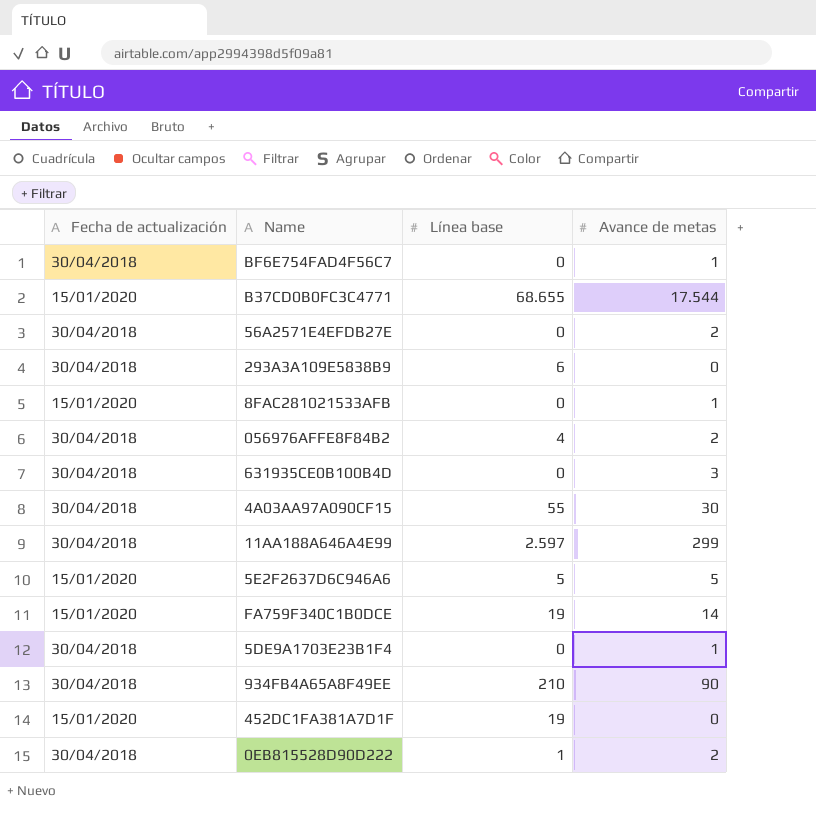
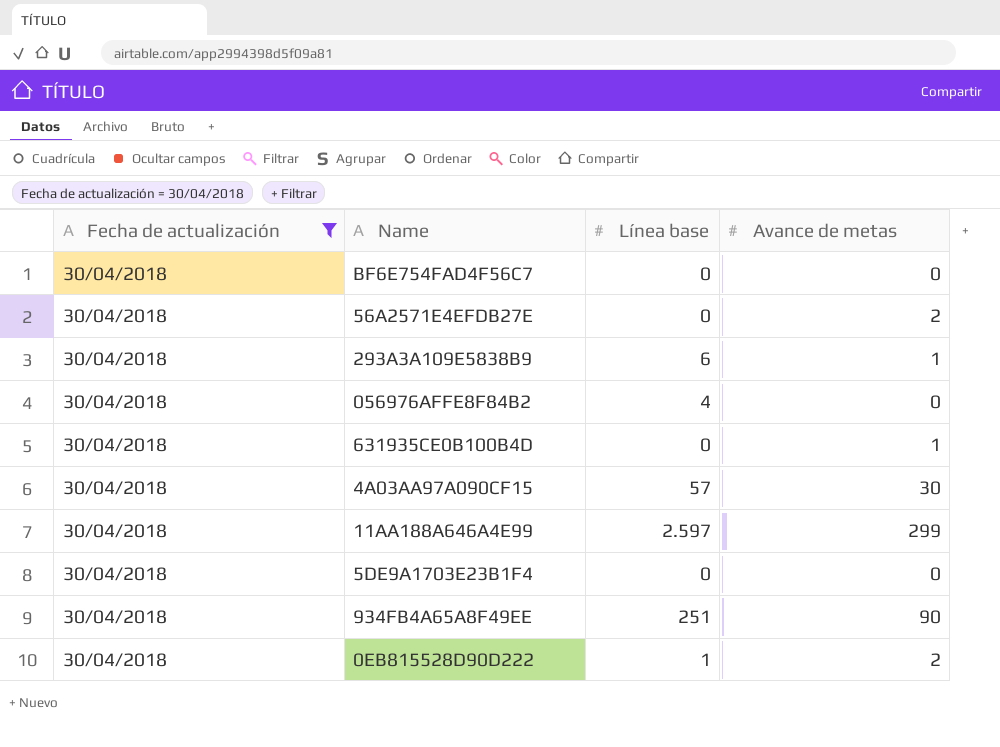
filter: none -> Fecha de actualización = 30/04/2018
BF6E754FAD4F56C7 | Avance de metas: 1 -> 0
293A3A109E5838B9 | Avance de metas: 0 -> 1
056976AFFE8F84B2 | Avance de metas: 2 -> 0
631935CE0B100B4D | Avance de metas: 3 -> 1
4A03AA97A090CF15 | Línea base: 55 -> 57
5DE9A1703E23B1F4 | Avance de metas: 1 -> 0
934FB4A65A8F49EE | Línea base: 210 -> 251

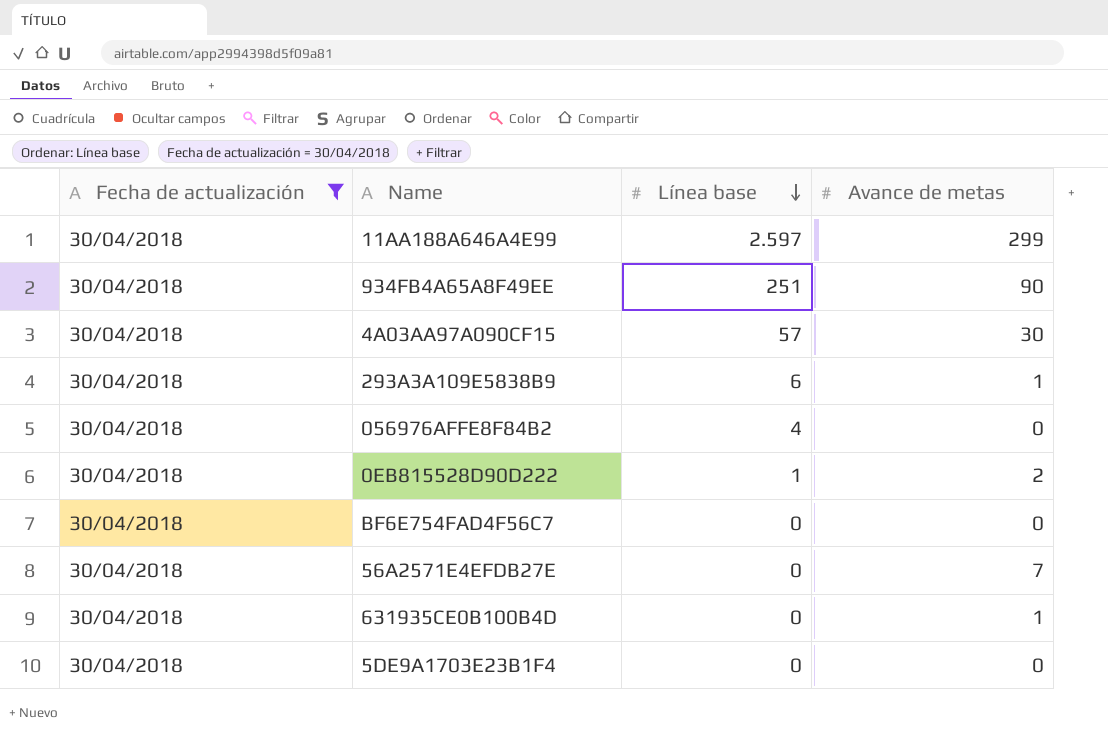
row order: none -> Línea base descending
56A2571E4EFDB27E | Avance de metas: 2 -> 7

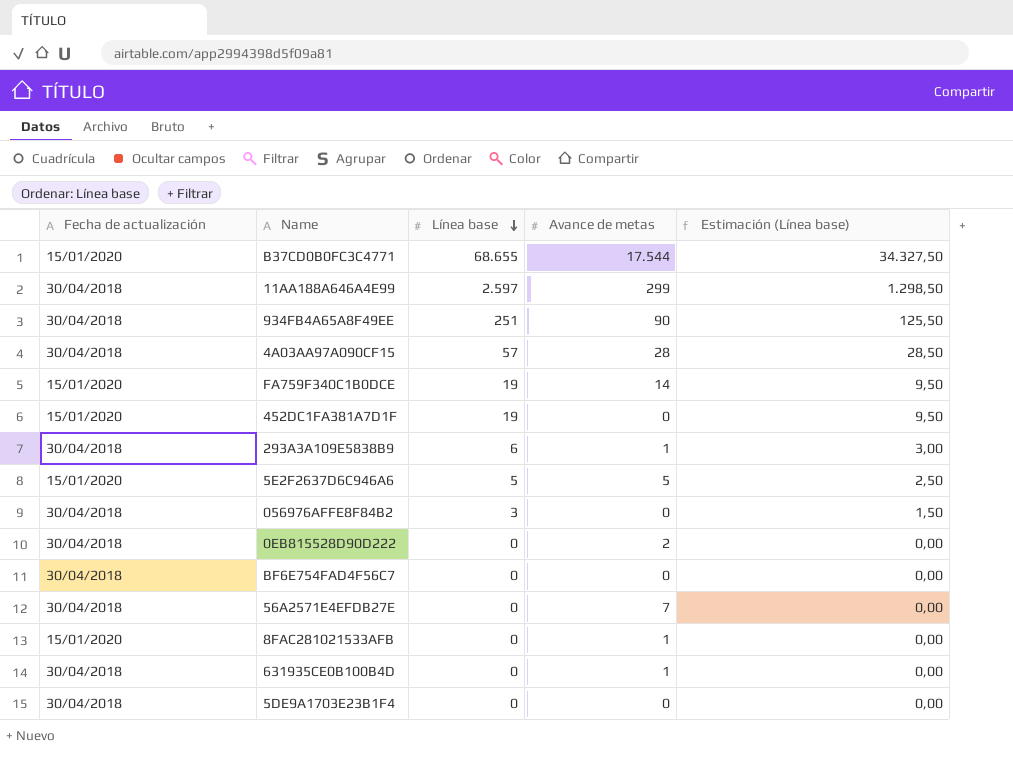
filter: Fecha de actualización = 30/04/2018 -> none
column Estimación (Línea base) | formula: none -> [Línea base] * 0,5
4A03AA97A090CF15 | Avance de metas: 30 -> 28
056976AFFE8F84B2 | Línea base: 4 -> 3
0EB815528D90D222 | Línea base: 1 -> 0

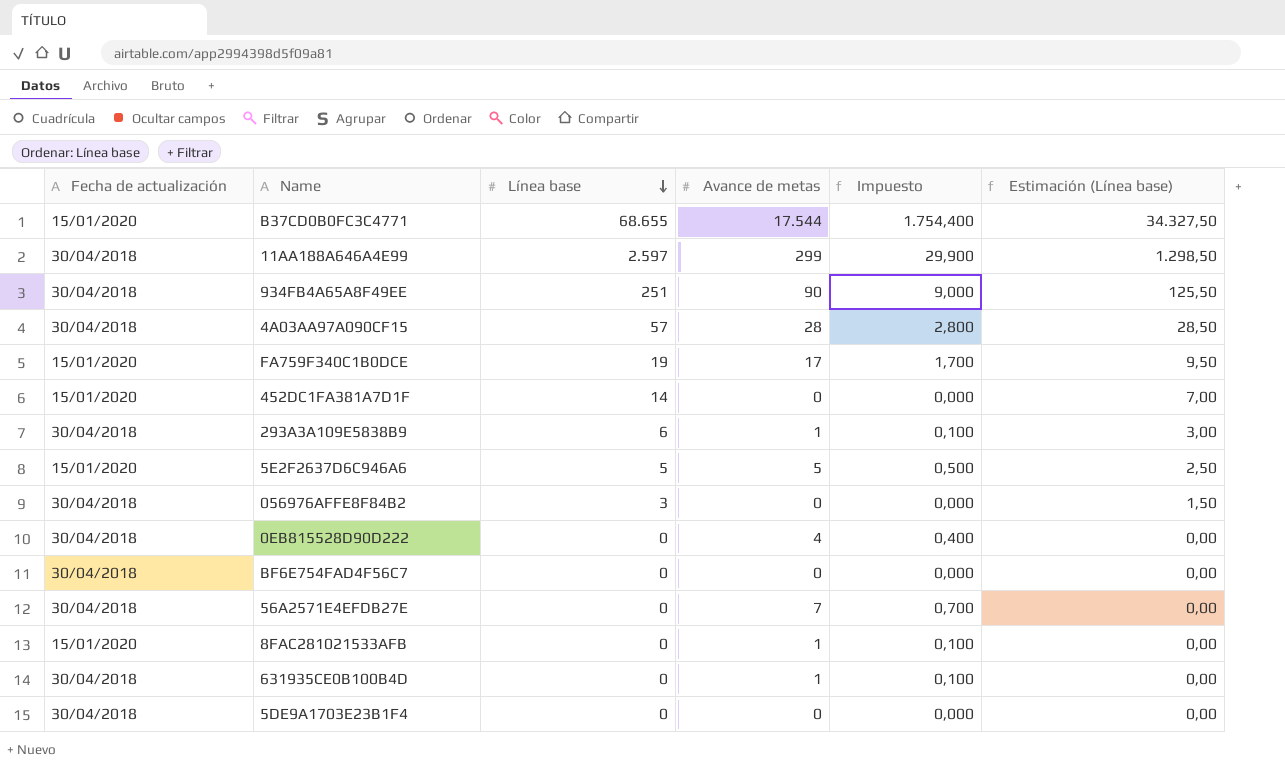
column Impuesto | formula: none -> [Avance de metas] * 0,1
FA759F340C1B0DCE | Avance de metas: 14 -> 17
452DC1FA381A7D1F | Línea base: 19 -> 14
452DC1FA381A7D1F | Estimación (Línea base): 9,50 -> 7,00
0EB815528D90D222 | Avance de metas: 2 -> 4

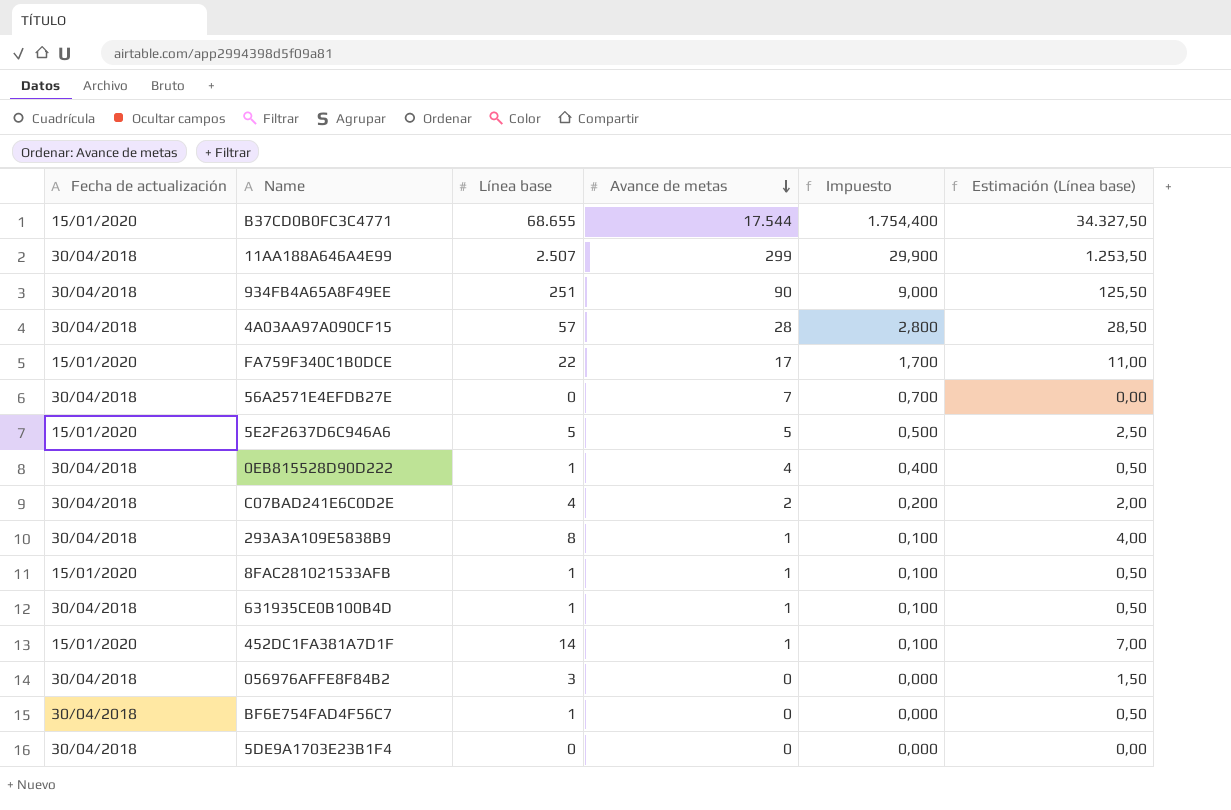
row order: Línea base descending -> Avance de metas descending
11AA188A646A4E99 | Línea base: 2.597 -> 2.507
11AA188A646A4E99 | Estimación (Línea base): 1.298,50 -> 1.253,50
FA759F340C1B0DCE | Línea base: 19 -> 22
FA759F340C1B0DCE | Estimación (Línea base): 9,50 -> 11,00
0EB815528D90D222 | Línea base: 0 -> 1
0EB815528D90D222 | Estimación (Línea base): 0,00 -> 0,50
row C07BAD241E6C0D2E: none -> 30/04/2018 | 4 | 2 | 0,200 | 2,00
293A3A109E5838B9 | Línea base: 6 -> 8
293A3A109E5838B9 | Estimación (Línea base): 3,00 -> 4,00
8FAC281021533AFB | Línea base: 0 -> 1
8FAC281021533AFB | Estimación (Línea base): 0,00 -> 0,50
631935CE0B100B4D | Línea base: 0 -> 1
631935CE0B100B4D | Estimación (Línea base): 0,00 -> 0,50
452DC1FA381A7D1F | Avance de metas: 0 -> 1
452DC1FA381A7D1F | Impuesto: 0,000 -> 0,100
BF6E754FAD4F56C7 | Línea base: 0 -> 1
BF6E754FAD4F56C7 | Estimación (Línea base): 0,00 -> 0,50

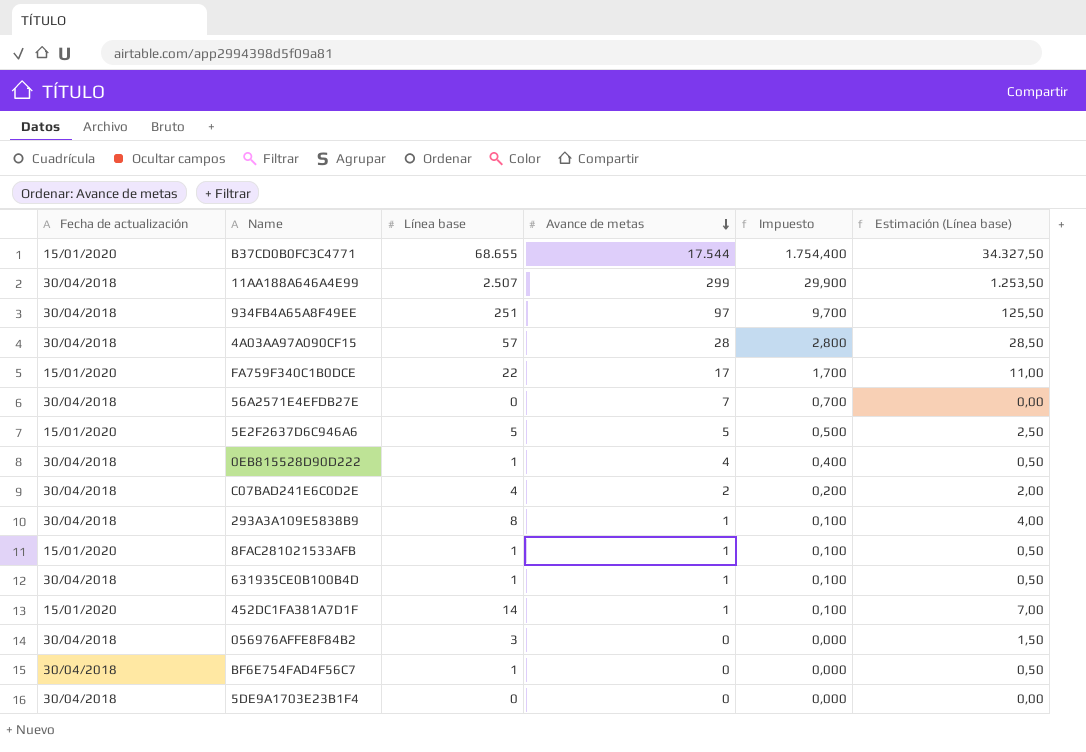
934FB4A65A8F49EE | Avance de metas: 90 -> 97
934FB4A65A8F49EE | Impuesto: 9,000 -> 9,700

